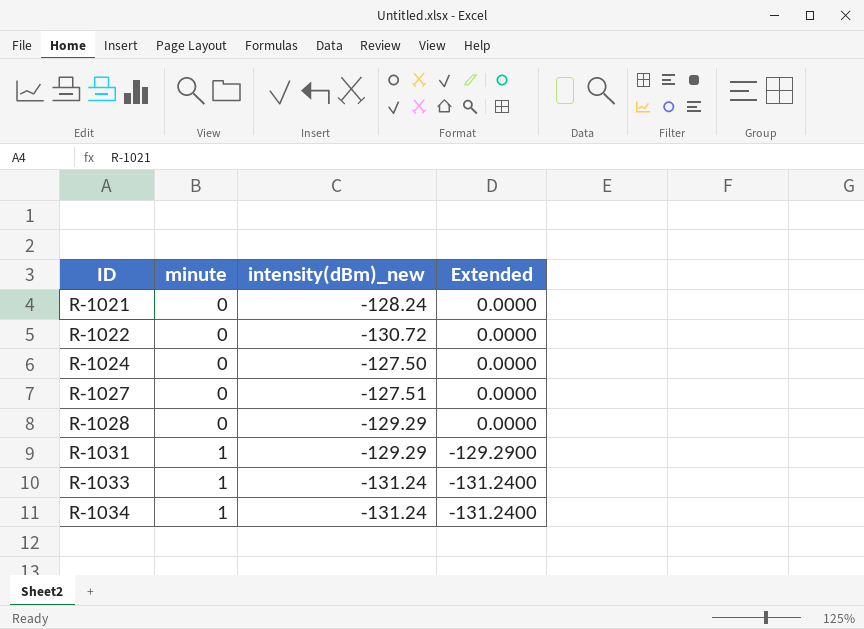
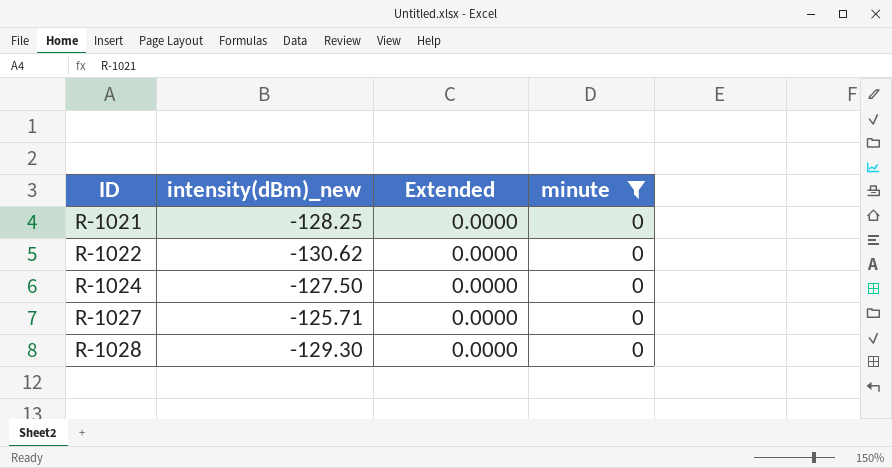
filter: none -> minute = 0
column minute | position: 2 -> 4
R-1021 | intensity(dBm)_new: -128.24 -> -128.25
R-1022 | intensity(dBm)_new: -130.72 -> -130.62
R-1027 | intensity(dBm)_new: -127.51 -> -125.71
R-1028 | intensity(dBm)_new: -129.29 -> -129.30

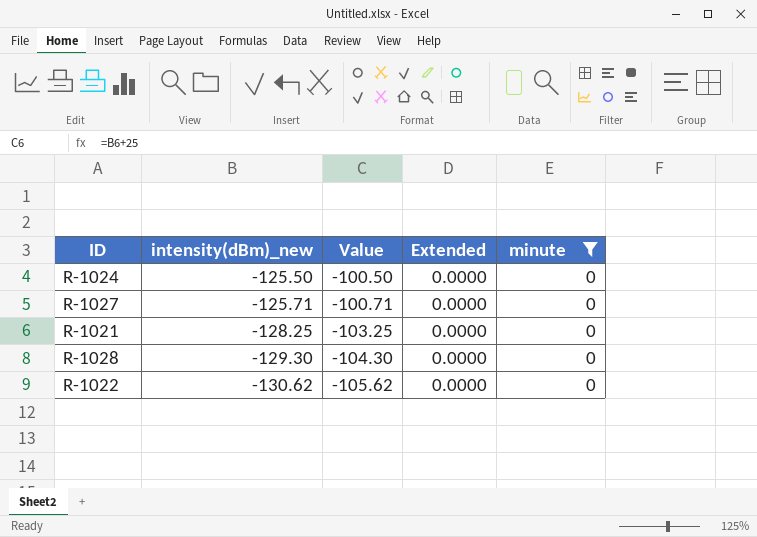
row order: ID ascending -> intensity(dBm)_new descending
column Value | formula: none -> [intensity(dBm)_new] + 25
R-1024 | intensity(dBm)_new: -127.50 -> -125.50

